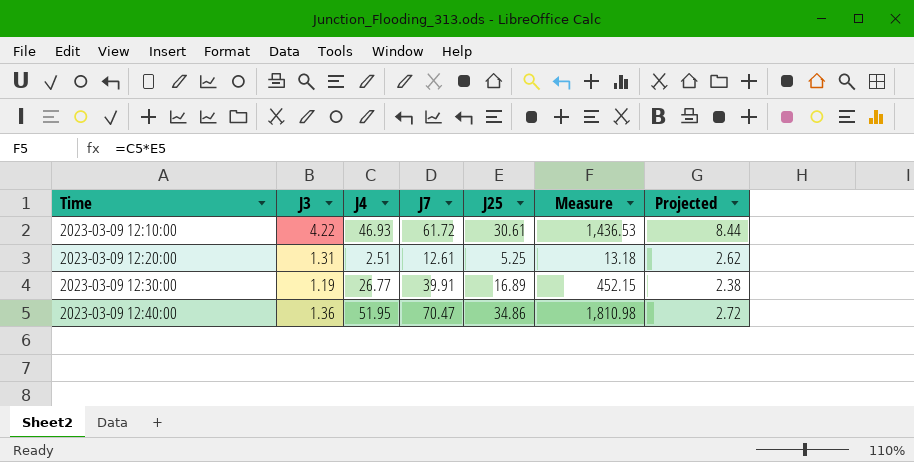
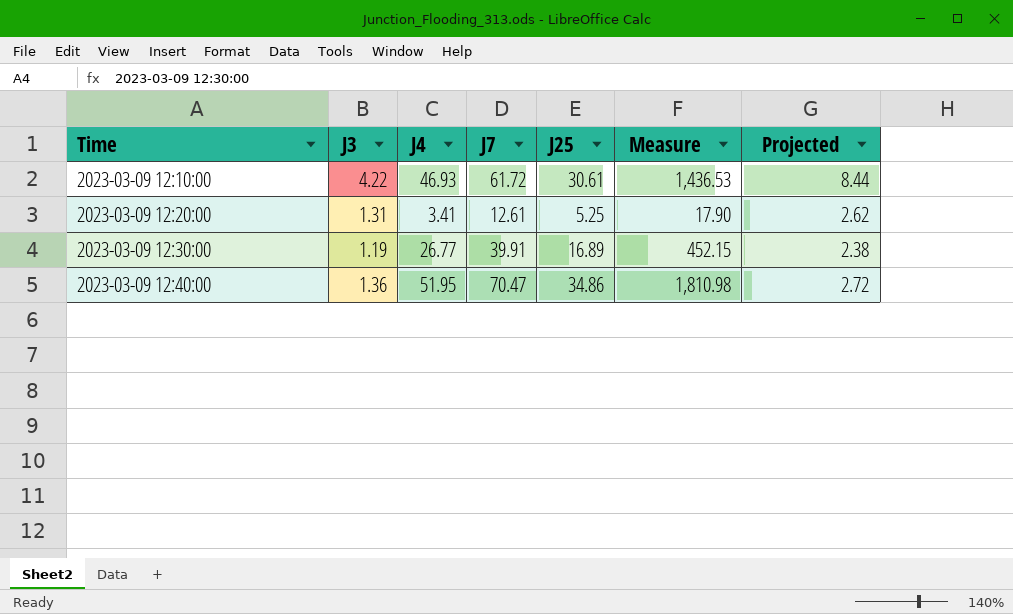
2023-03-09 12:20:00 | J4: 2.51 -> 3.41
2023-03-09 12:20:00 | Measure: 13.18 -> 17.90

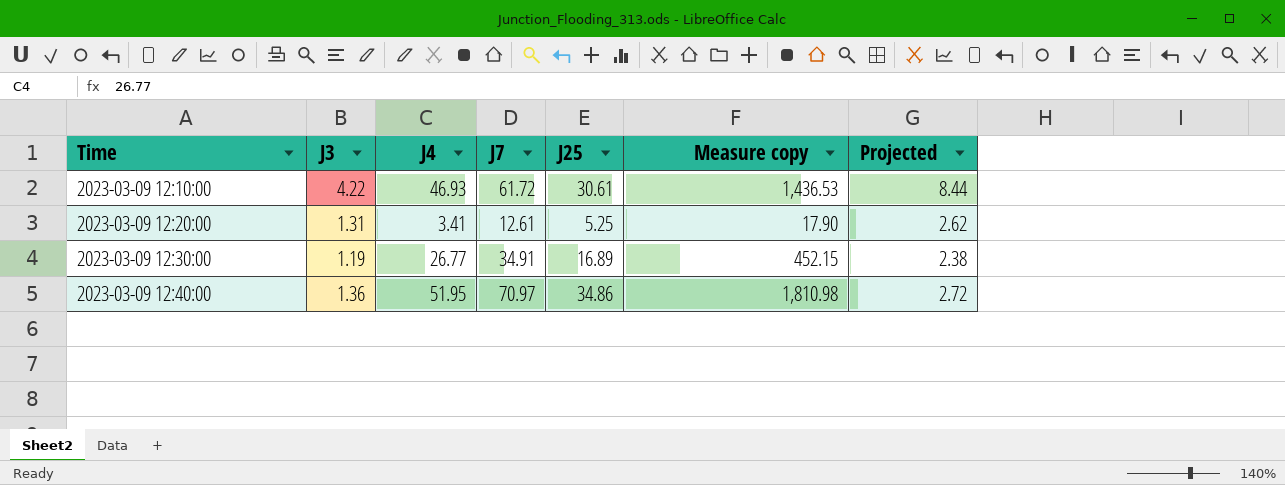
column name: Measure -> Measure copy
2023-03-09 12:30:00 | J7: 39.91 -> 34.91
2023-03-09 12:40:00 | J7: 70.47 -> 70.97

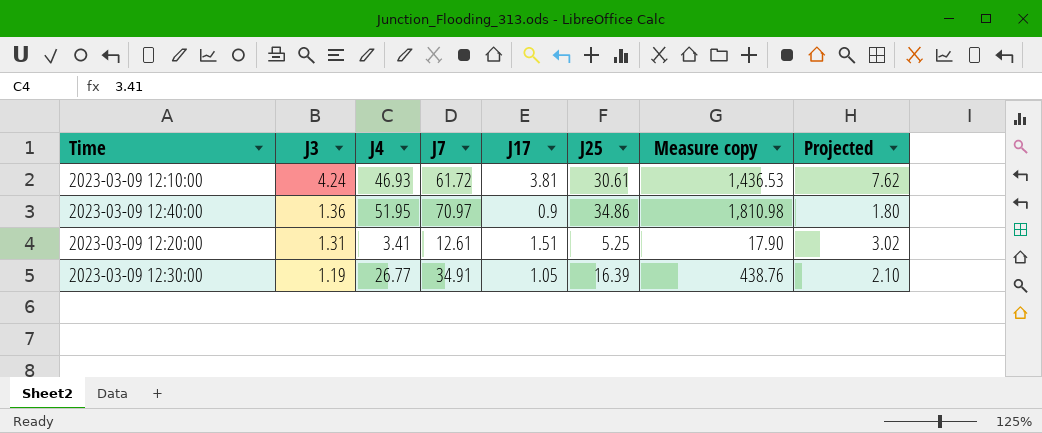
row order: Time ascending -> J3 descending
column J17 | position: none -> 5
column Projected | formula: [J3] * 2 -> [J17] * 2
2023-03-09 12:10:00 | J3: 4.22 -> 4.24
2023-03-09 12:30:00 | J25: 16.89 -> 16.39
2023-03-09 12:30:00 | Measure copy: 452.15 -> 438.76

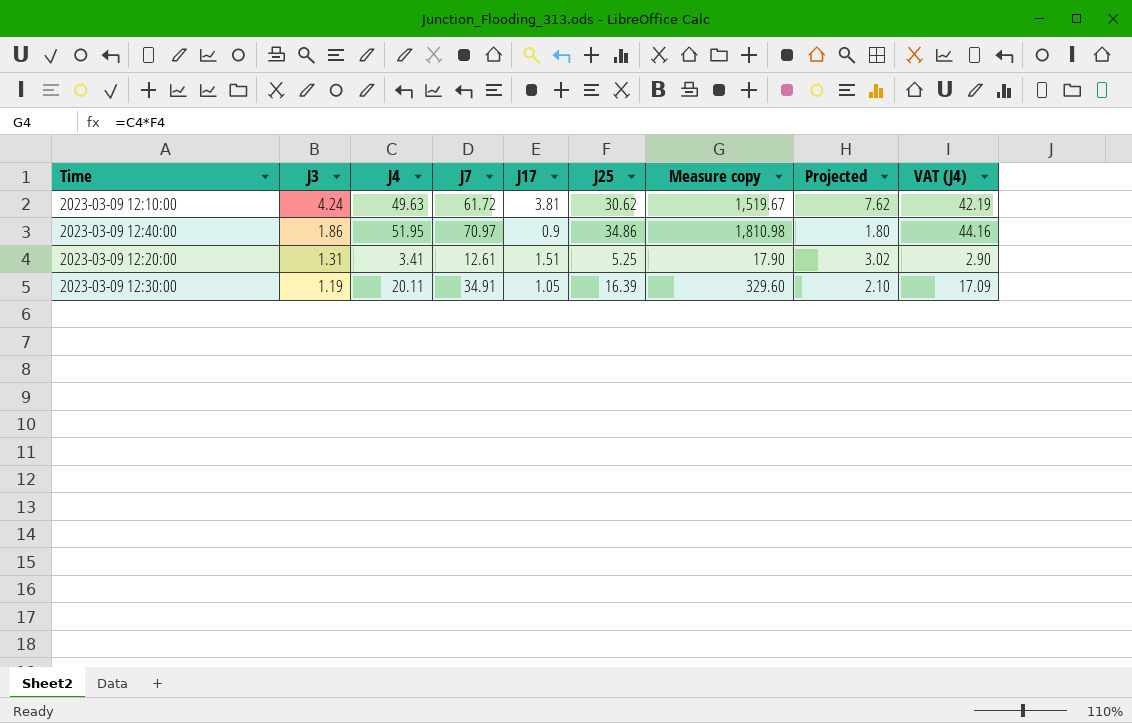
column VAT (J4) | formula: none -> [J4] * 0.85
2023-03-09 12:10:00 | J4: 46.93 -> 49.63
2023-03-09 12:10:00 | J25: 30.61 -> 30.62
2023-03-09 12:10:00 | Measure copy: 1,436.53 -> 1,519.67
2023-03-09 12:40:00 | J3: 1.36 -> 1.86
2023-03-09 12:30:00 | J4: 26.77 -> 20.11
2023-03-09 12:30:00 | Measure copy: 438.76 -> 329.60

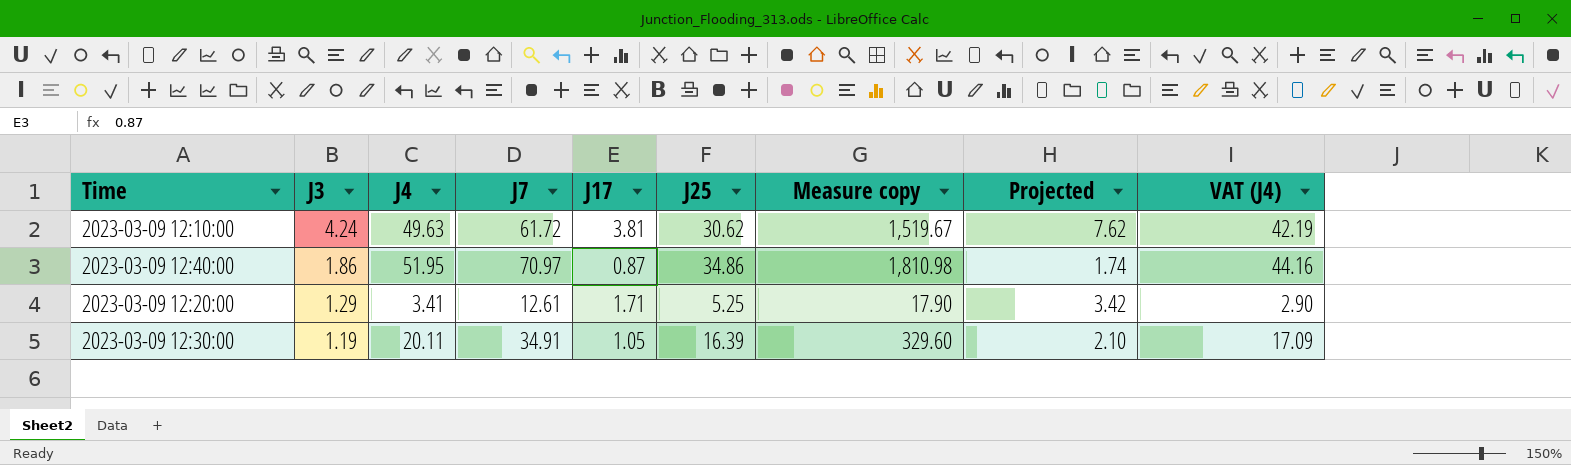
2023-03-09 12:40:00 | J17: 0.9 -> 0.87
2023-03-09 12:40:00 | Projected: 1.80 -> 1.74
2023-03-09 12:20:00 | J3: 1.31 -> 1.29
2023-03-09 12:20:00 | J17: 1.51 -> 1.71
2023-03-09 12:20:00 | Projected: 3.02 -> 3.42

